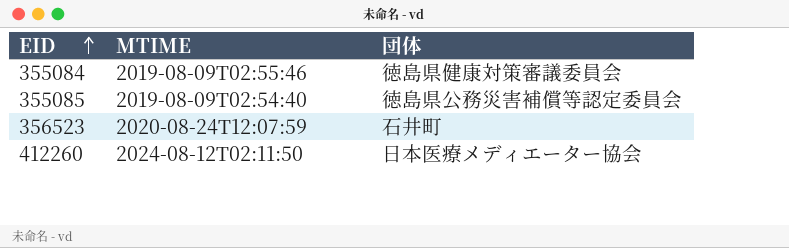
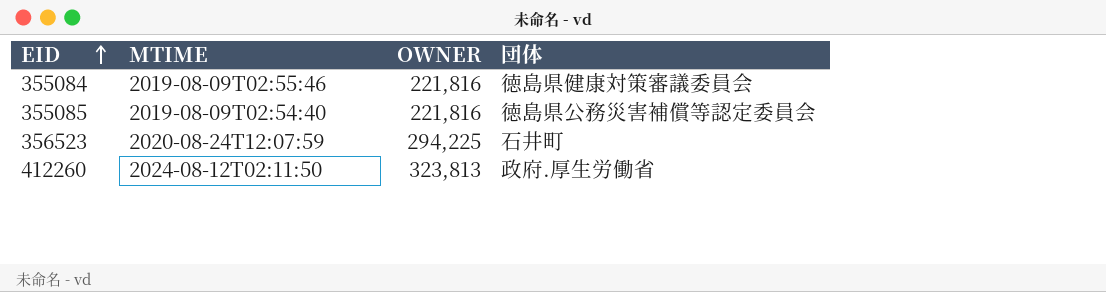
column OWNER | position: none -> 3
412260 | 団体: 日本医療メディエーター協会 -> 政府.厚生労働省

